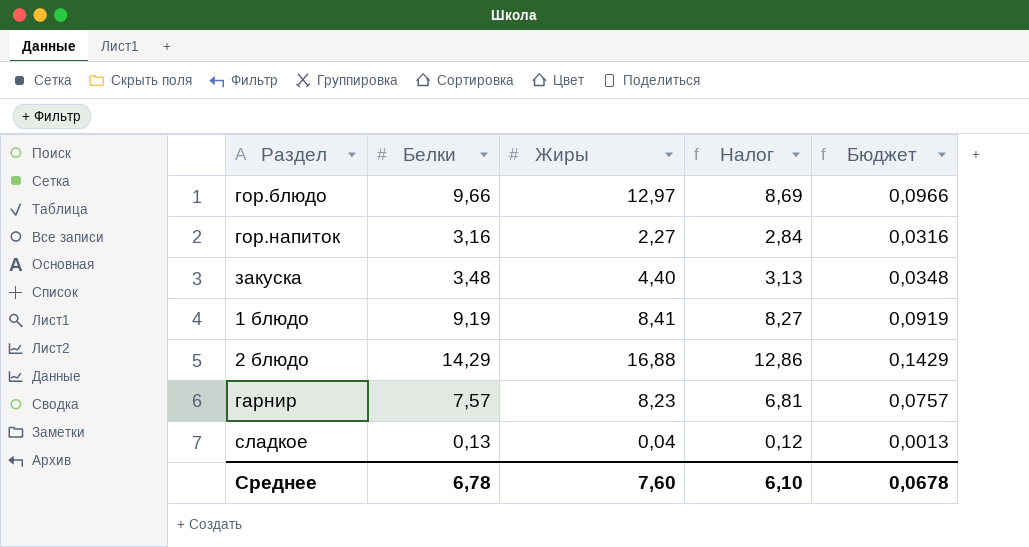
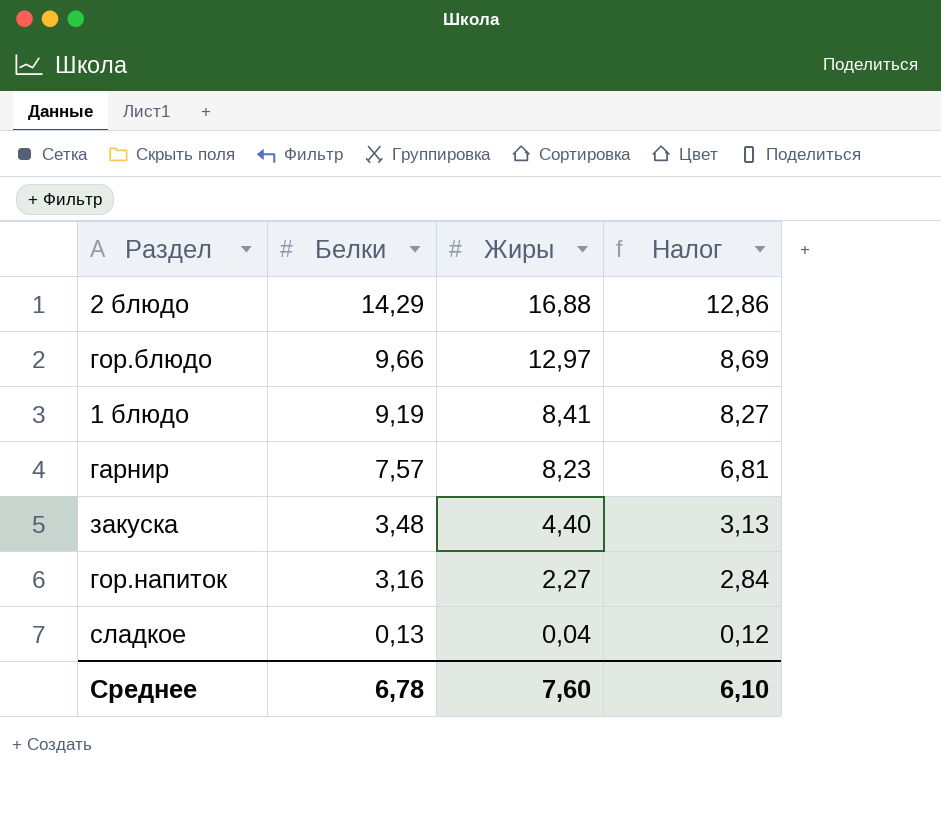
row order: none -> Белки descending
column Бюджет | formula: [Белки] * 0,01 -> none

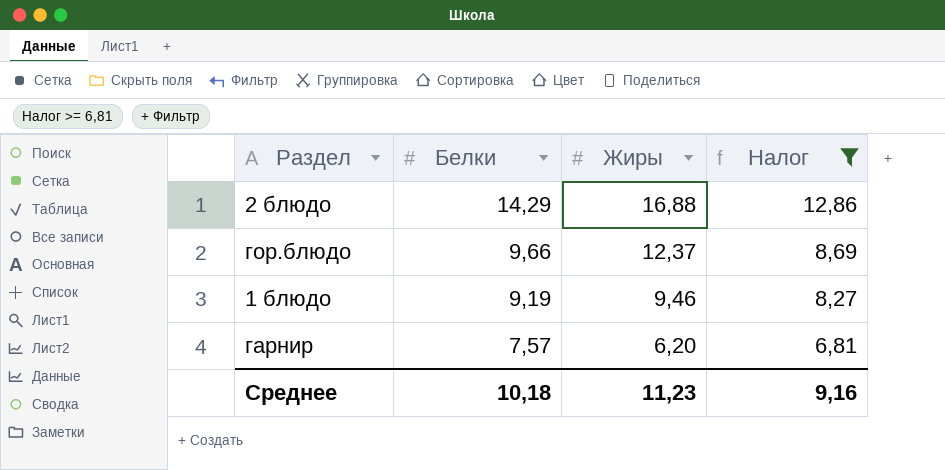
filter: none -> Налог >= 6,81
гор.блюдо | Жиры: 12,97 -> 12,37
1 блюдо | Жиры: 8,41 -> 9,46
гарнир | Жиры: 8,23 -> 6,20
Среднее | Белки: 6,78 -> 10,18
Среднее | Жиры: 7,60 -> 11,23
Среднее | Налог: 6,10 -> 9,16

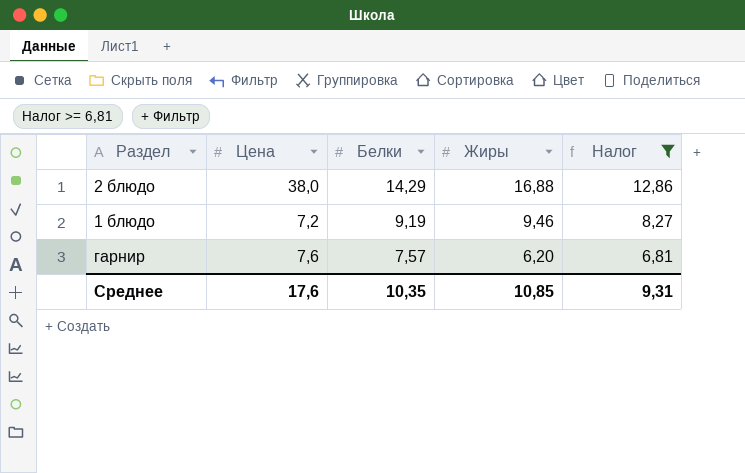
column Цена | position: none -> 2
row гор.блюдо: 9,66 | 12,37 | 8,69 -> none
Среднее | Белки: 10,18 -> 10,35
Среднее | Жиры: 11,23 -> 10,85
Среднее | Налог: 9,16 -> 9,31

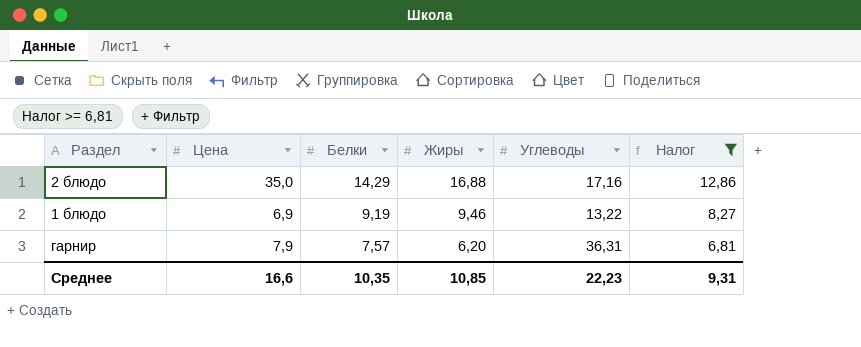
column Углеводы | position: none -> 5
2 блюдо | Цена: 38,0 -> 35,0
1 блюдо | Цена: 7,2 -> 6,9
гарнир | Цена: 7,6 -> 7,9
Среднее | Цена: 17,6 -> 16,6

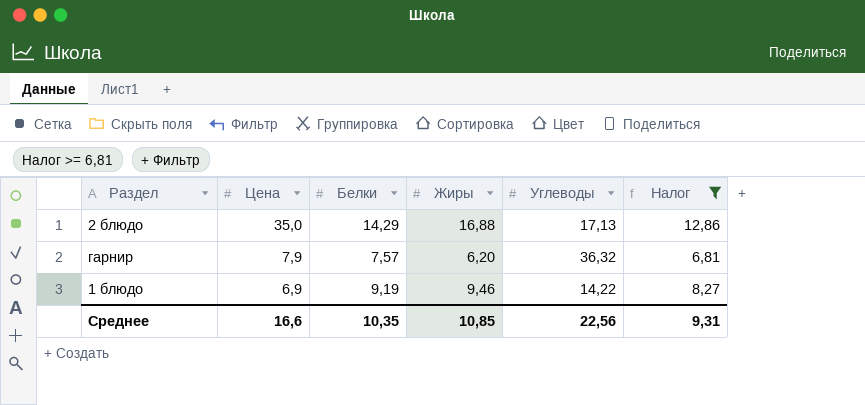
row order: Белки descending -> Цена descending
2 блюдо | Углеводы: 17,16 -> 17,13
гарнир | Углеводы: 36,31 -> 36,32
1 блюдо | Углеводы: 13,22 -> 14,22
Среднее | Углеводы: 22,23 -> 22,56

